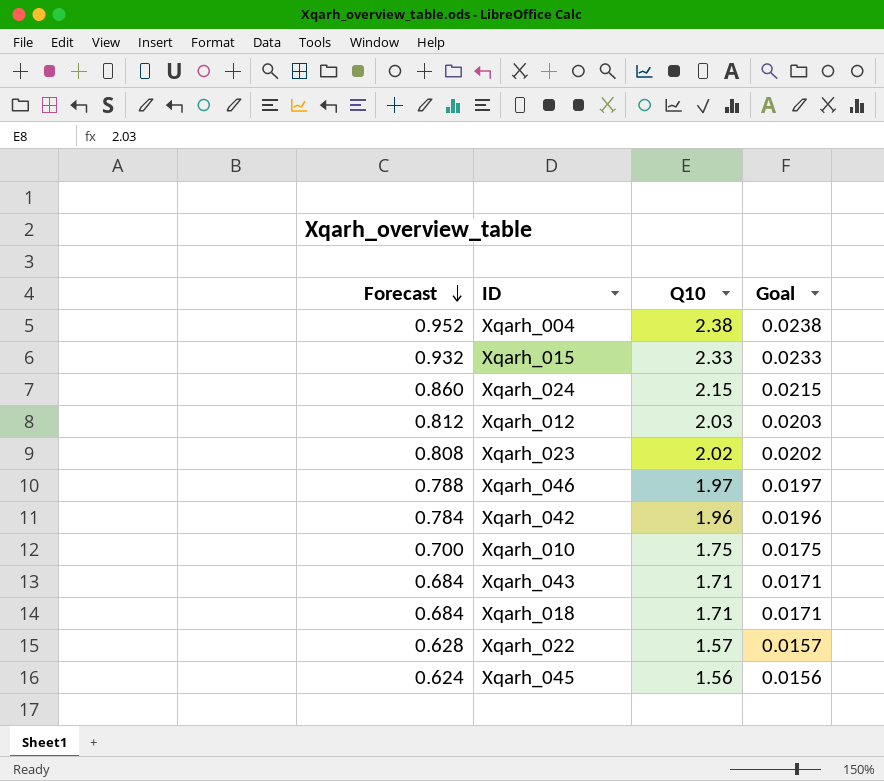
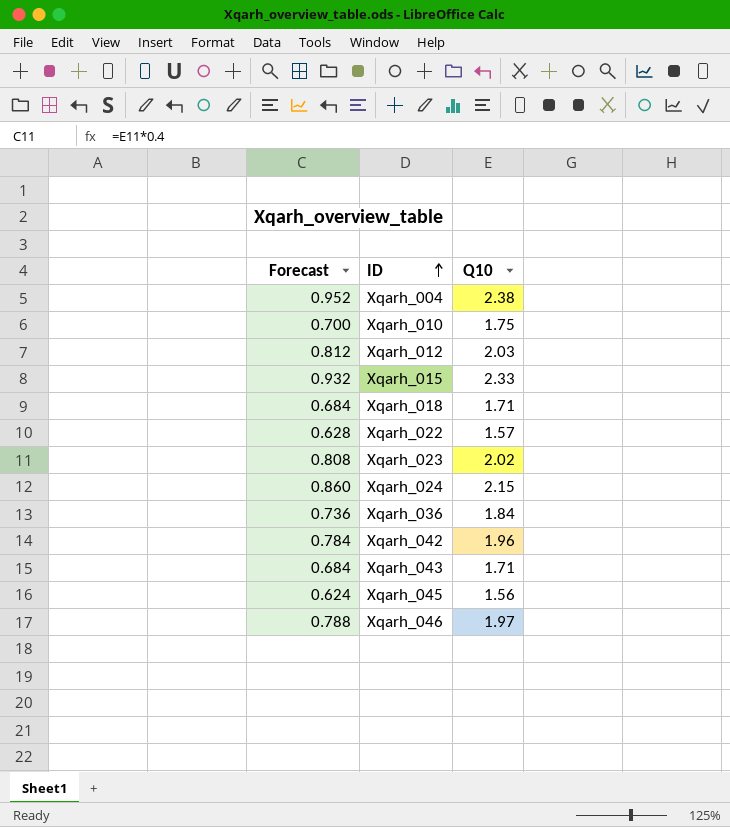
row order: Forecast descending -> ID ascending
column Goal | formula: [Q10] * 0.01 -> none
row Xqarh_036: none -> 0.736 | 1.84

